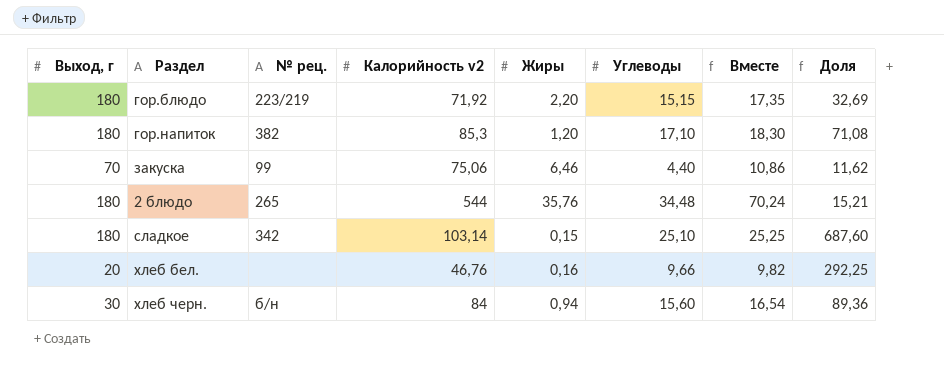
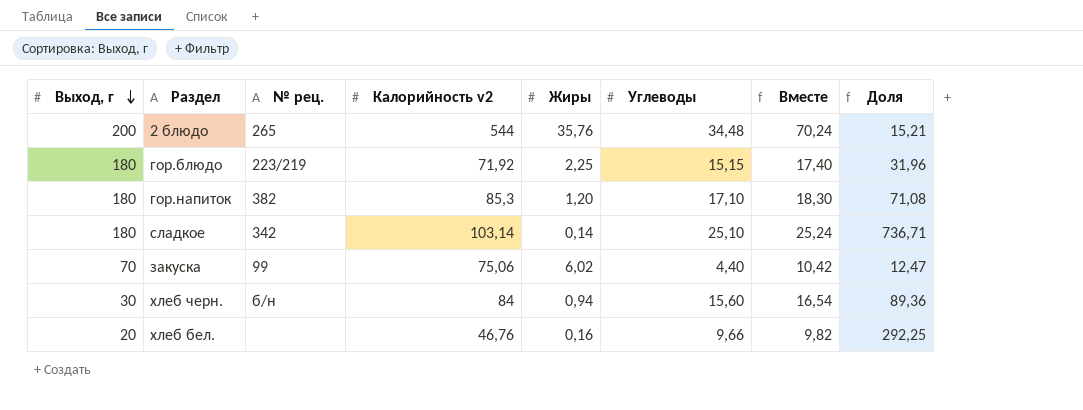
row order: none -> Выход, г descending
2 блюдо | Выход, г: 180 -> 200
гор.блюдо | Жиры: 2,20 -> 2,25
гор.блюдо | Вместе: 17,35 -> 17,40
гор.блюдо | Доля: 32,69 -> 31,96
сладкое | Жиры: 0,15 -> 0,14
сладкое | Вместе: 25,25 -> 25,24
сладкое | Доля: 687,60 -> 736,71
закуска | Жиры: 6,46 -> 6,02
закуска | Вместе: 10,86 -> 10,42
закуска | Доля: 11,62 -> 12,47

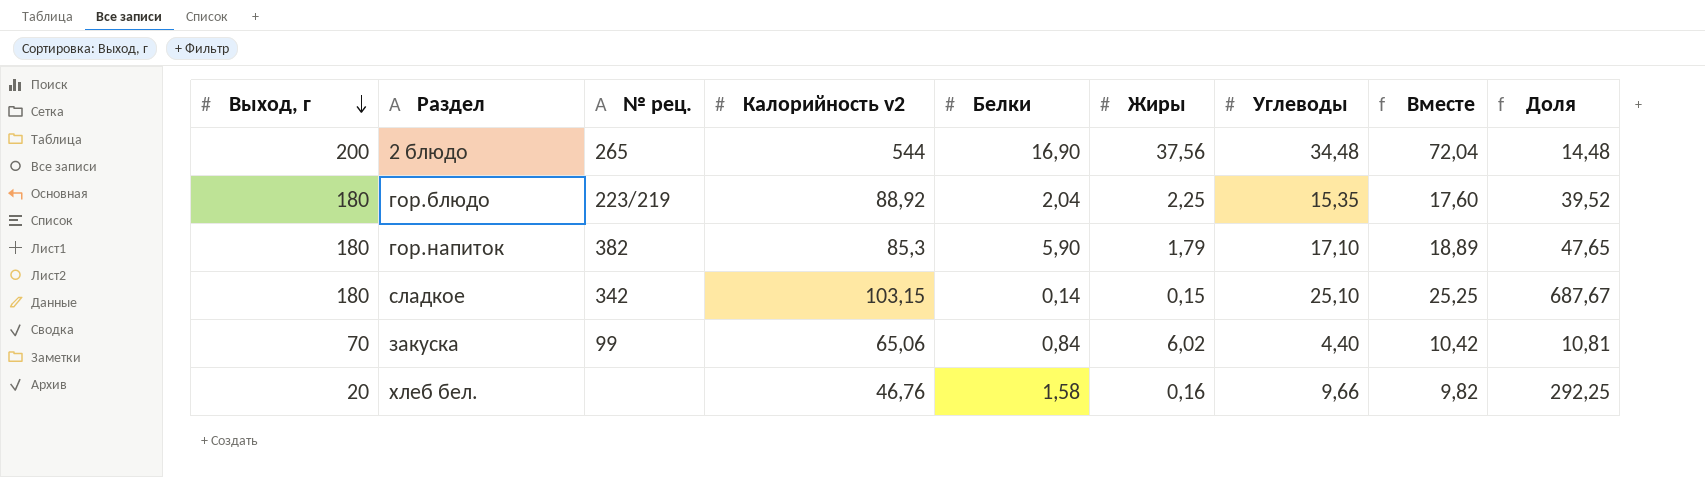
column Белки | position: none -> 5
row хлеб черн.: 30 | б/н | 84 | 0,94 | 15,60 | 16,54 | 89,36 -> none
2 блюдо | Жиры: 35,76 -> 37,56
2 блюдо | Вместе: 70,24 -> 72,04
2 блюдо | Доля: 15,21 -> 14,48
гор.блюдо | Калорийность v2: 71,92 -> 88,92
гор.блюдо | Углеводы: 15,15 -> 15,35
гор.блюдо | Вместе: 17,40 -> 17,60
гор.блюдо | Доля: 31,96 -> 39,52
гор.напиток | Жиры: 1,20 -> 1,79
гор.напиток | Вместе: 18,30 -> 18,89
гор.напиток | Доля: 71,08 -> 47,65
сладкое | Калорийность v2: 103,14 -> 103,15
сладкое | Жиры: 0,14 -> 0,15
сладкое | Вместе: 25,24 -> 25,25
сладкое | Доля: 736,71 -> 687,67
закуска | Калорийность v2: 75,06 -> 65,06
закуска | Доля: 12,47 -> 10,81

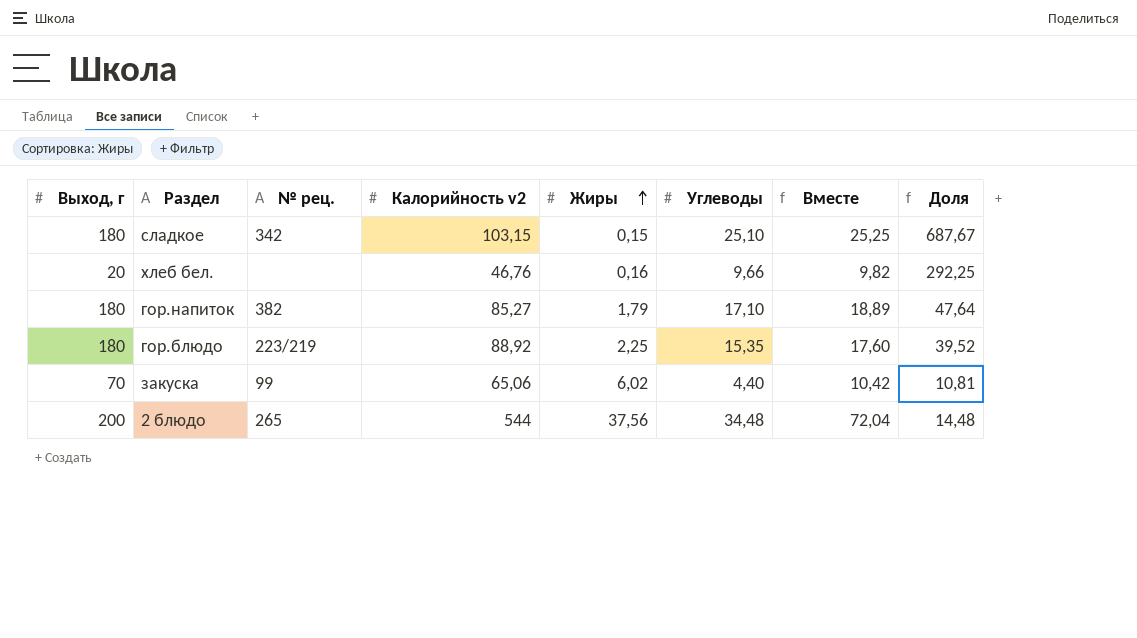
row order: Выход, г descending -> Жиры ascending
column Белки | position: 5 -> none
гор.напиток | Калорийность v2: 85,3 -> 85,27
гор.напиток | Доля: 47,65 -> 47,64

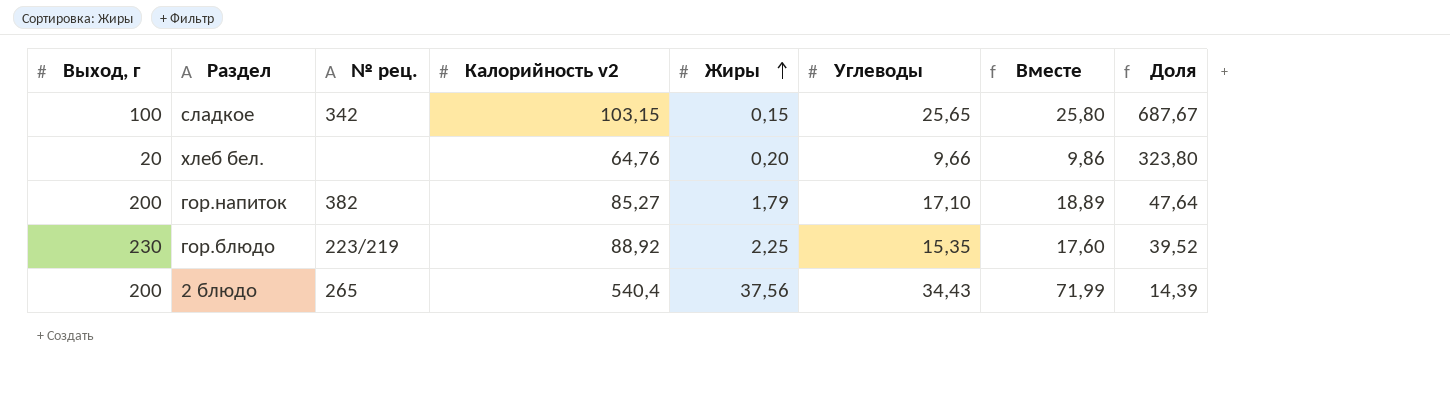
row закуска: 70 | 99 | 65,06 | 6,02 | 4,40 | 10,42 | 10,81 -> none
сладкое | Выход, г: 180 -> 100
сладкое | Углеводы: 25,10 -> 25,65
сладкое | Вместе: 25,25 -> 25,80
хлеб бел. | Калорийность v2: 46,76 -> 64,76
хлеб бел. | Жиры: 0,16 -> 0,20
хлеб бел. | Вместе: 9,82 -> 9,86
хлеб бел. | Доля: 292,25 -> 323,80
гор.напиток | Выход, г: 180 -> 200
гор.блюдо | Выход, г: 180 -> 230
2 блюдо | Калорийность v2: 544 -> 540,4
2 блюдо | Углеводы: 34,48 -> 34,43
2 блюдо | Вместе: 72,04 -> 71,99
2 блюдо | Доля: 14,48 -> 14,39

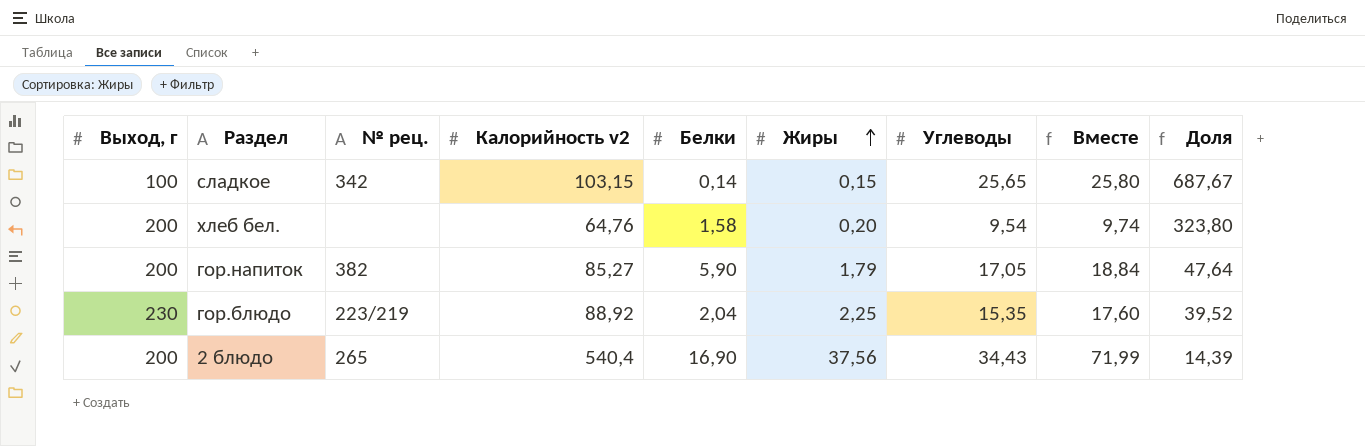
column Белки | position: none -> 5
хлеб бел. | Выход, г: 20 -> 200
хлеб бел. | Углеводы: 9,66 -> 9,54
хлеб бел. | Вместе: 9,86 -> 9,74
гор.напиток | Углеводы: 17,10 -> 17,05
гор.напиток | Вместе: 18,89 -> 18,84

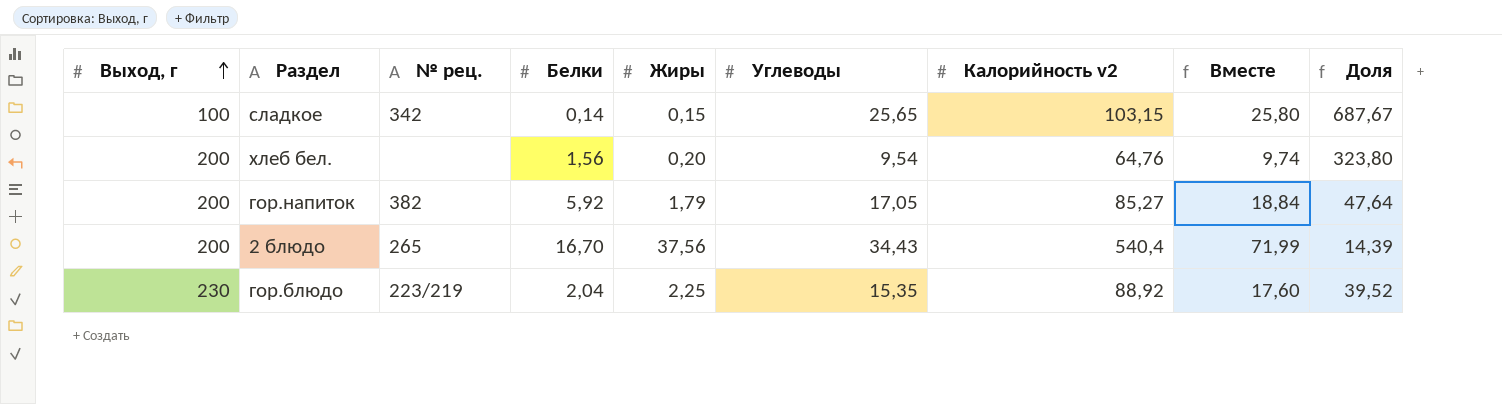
row order: Жиры ascending -> Выход, г ascending
column Калорийность v2 | position: 4 -> 7
хлеб бел. | Белки: 1,58 -> 1,56
гор.напиток | Белки: 5,90 -> 5,92
2 блюдо | Белки: 16,90 -> 16,70

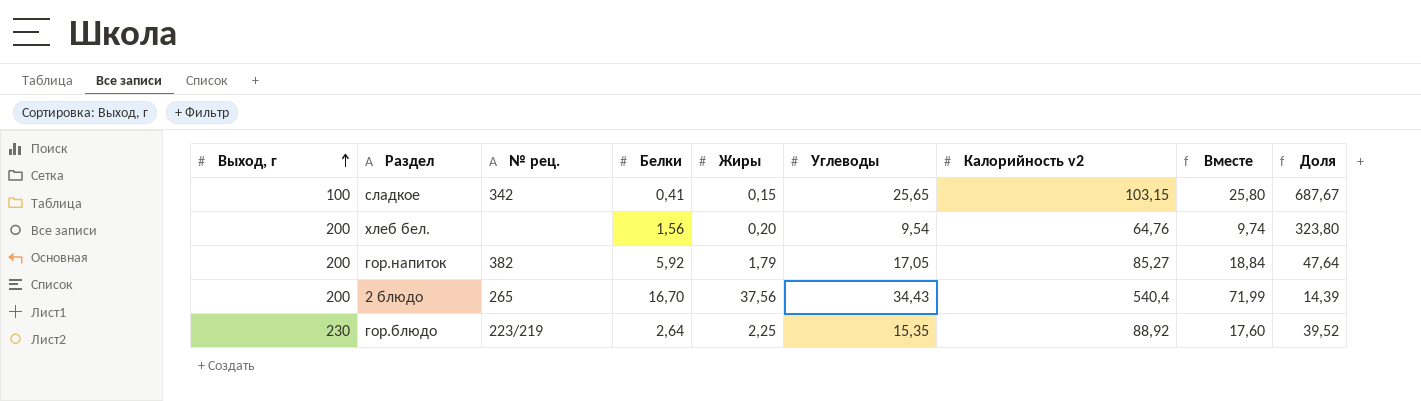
сладкое | Белки: 0,14 -> 0,41
гор.блюдо | Белки: 2,04 -> 2,64

